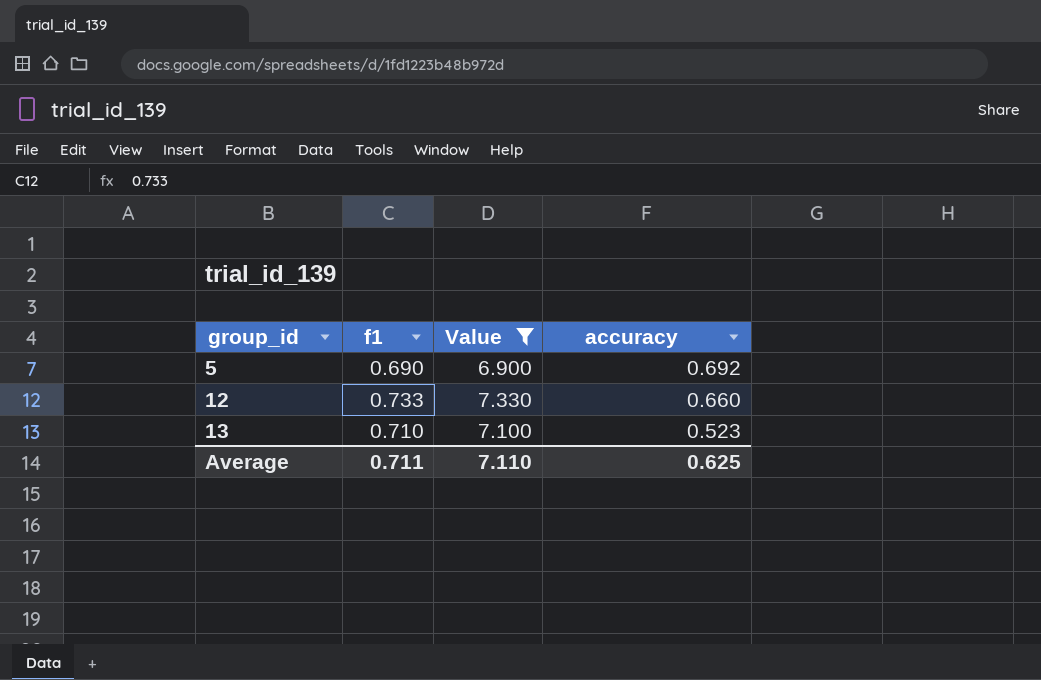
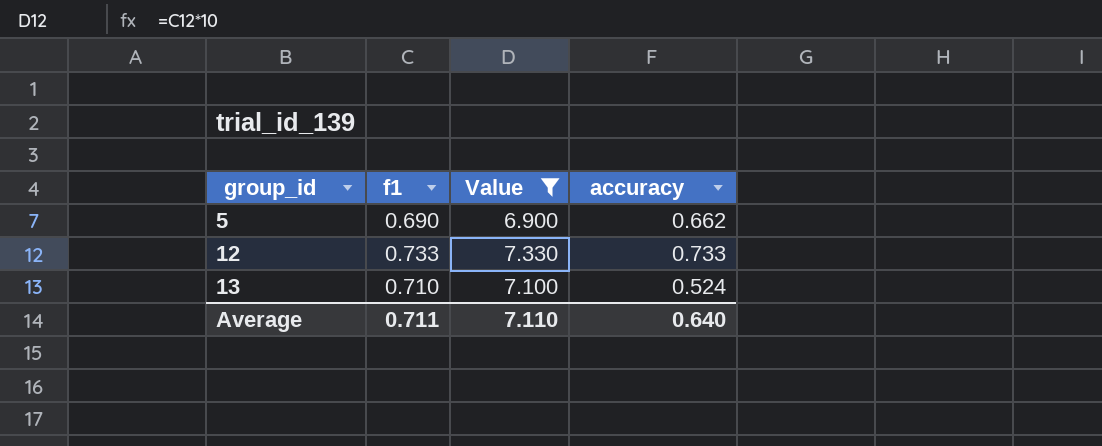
5 | accuracy: 0.692 -> 0.662
12 | accuracy: 0.660 -> 0.733
13 | accuracy: 0.523 -> 0.524
Average | accuracy: 0.625 -> 0.640

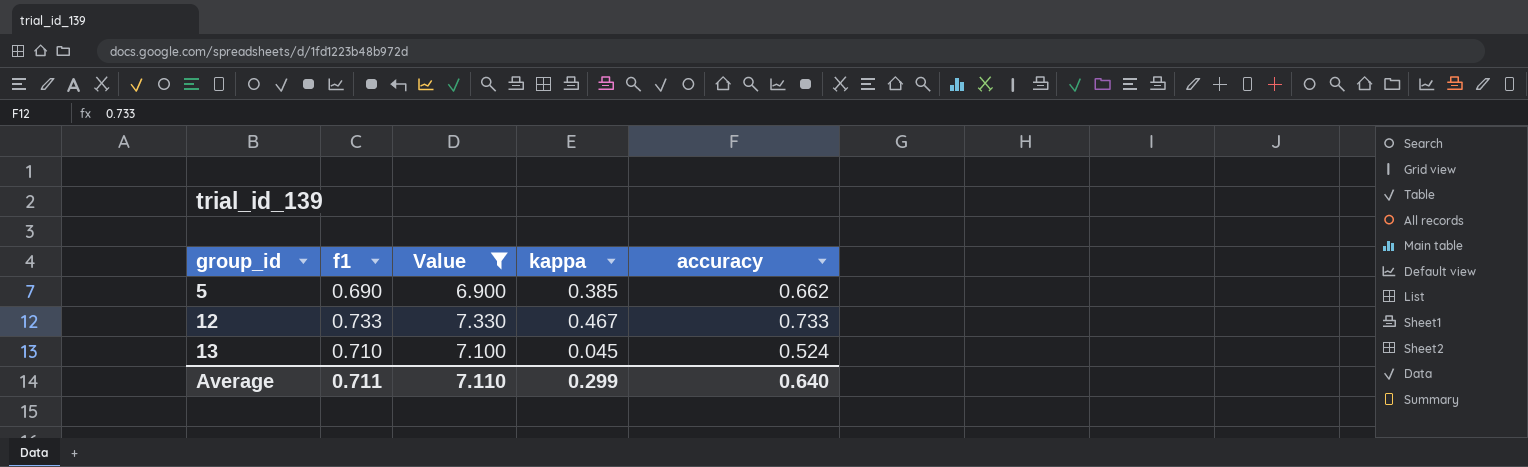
column kappa | position: none -> 4

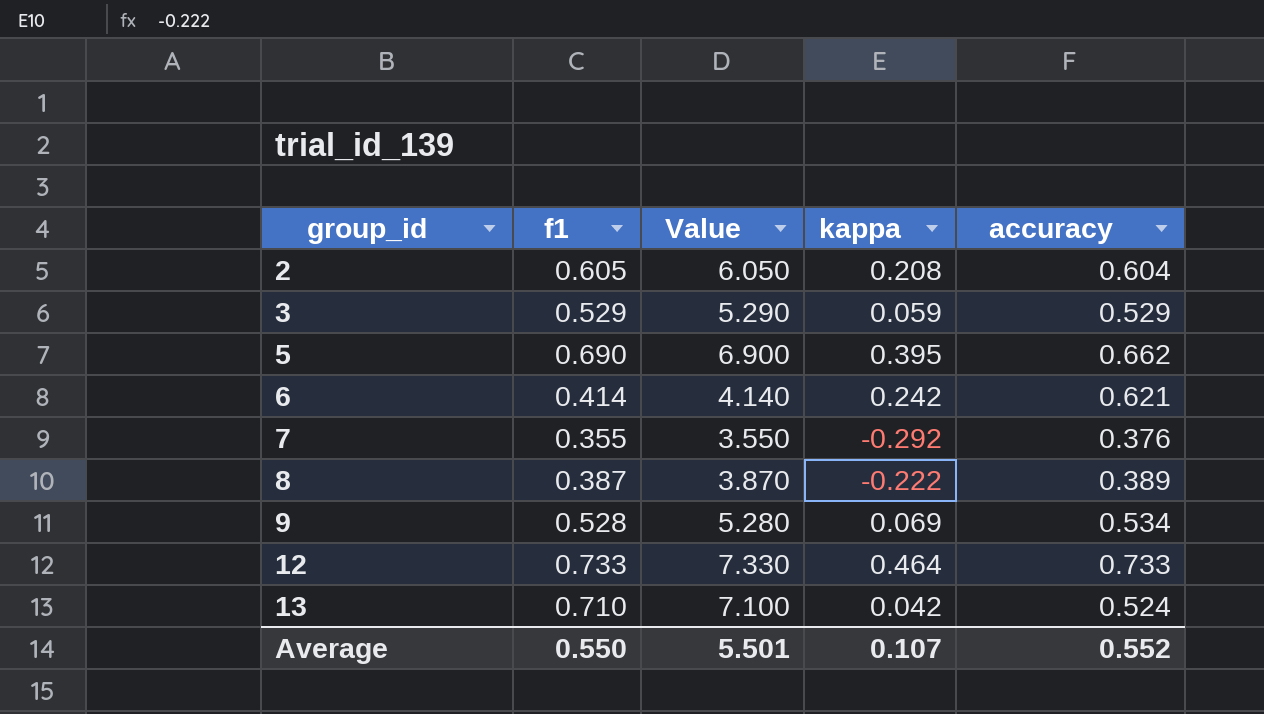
filter: Value >= 6.900 -> none
5 | kappa: 0.385 -> 0.395
12 | kappa: 0.467 -> 0.464
13 | kappa: 0.045 -> 0.042
Average | f1: 0.711 -> 0.550
Average | Value: 7.110 -> 5.501
Average | kappa: 0.299 -> 0.107
Average | accuracy: 0.640 -> 0.552

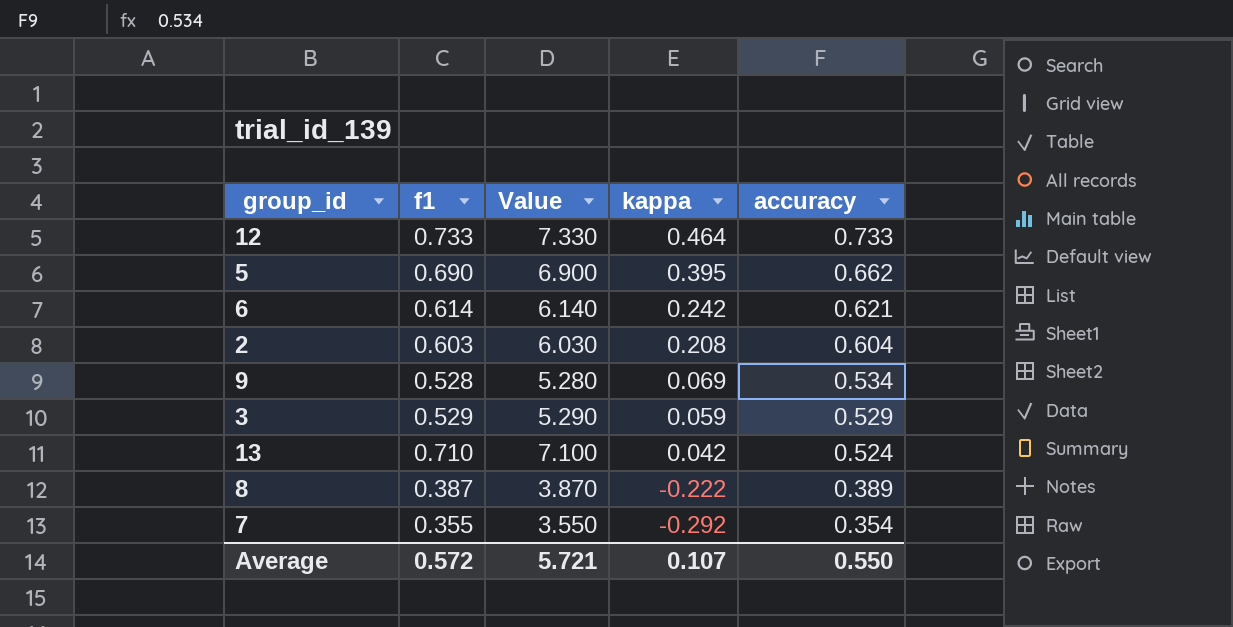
row order: group_id ascending -> kappa descending
6 | f1: 0.414 -> 0.614
6 | Value: 4.140 -> 6.140
2 | f1: 0.605 -> 0.603
2 | Value: 6.050 -> 6.030
7 | accuracy: 0.376 -> 0.354
Average | f1: 0.550 -> 0.572
Average | Value: 5.501 -> 5.721
Average | accuracy: 0.552 -> 0.550

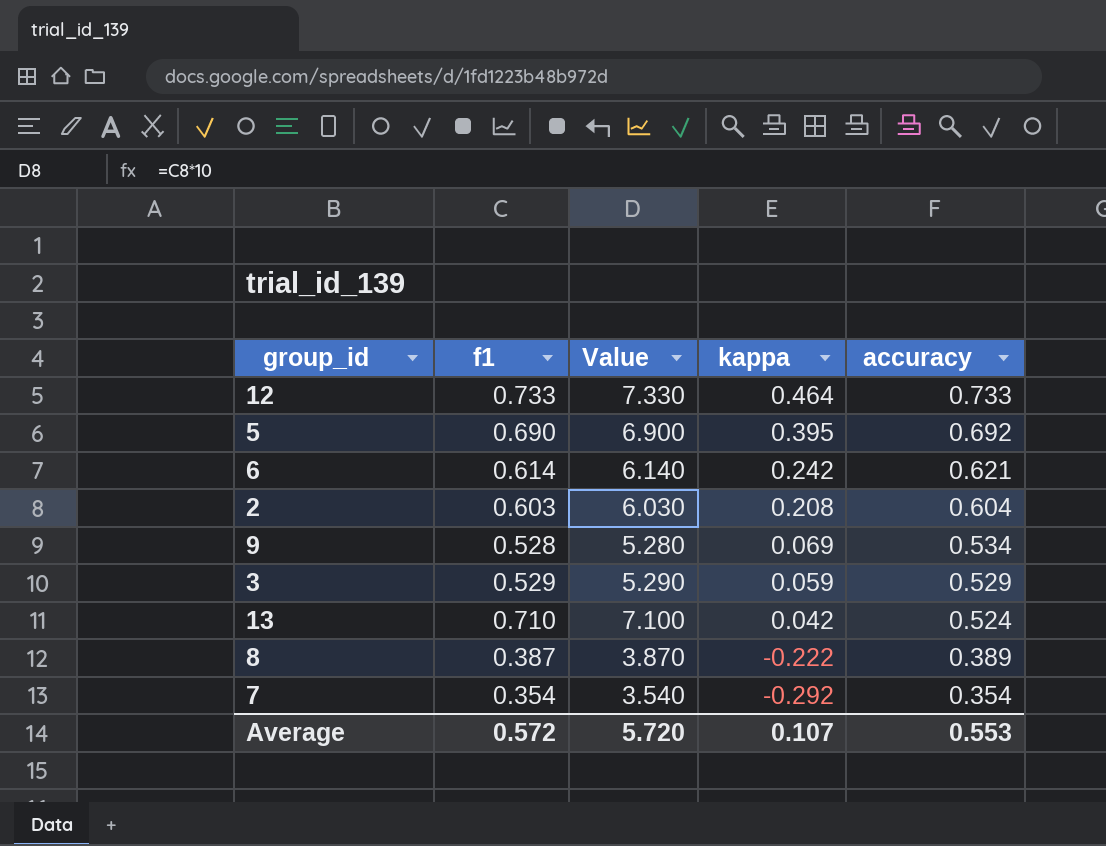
5 | accuracy: 0.662 -> 0.692
7 | f1: 0.355 -> 0.354
7 | Value: 3.550 -> 3.540
Average | Value: 5.721 -> 5.720
Average | accuracy: 0.550 -> 0.553

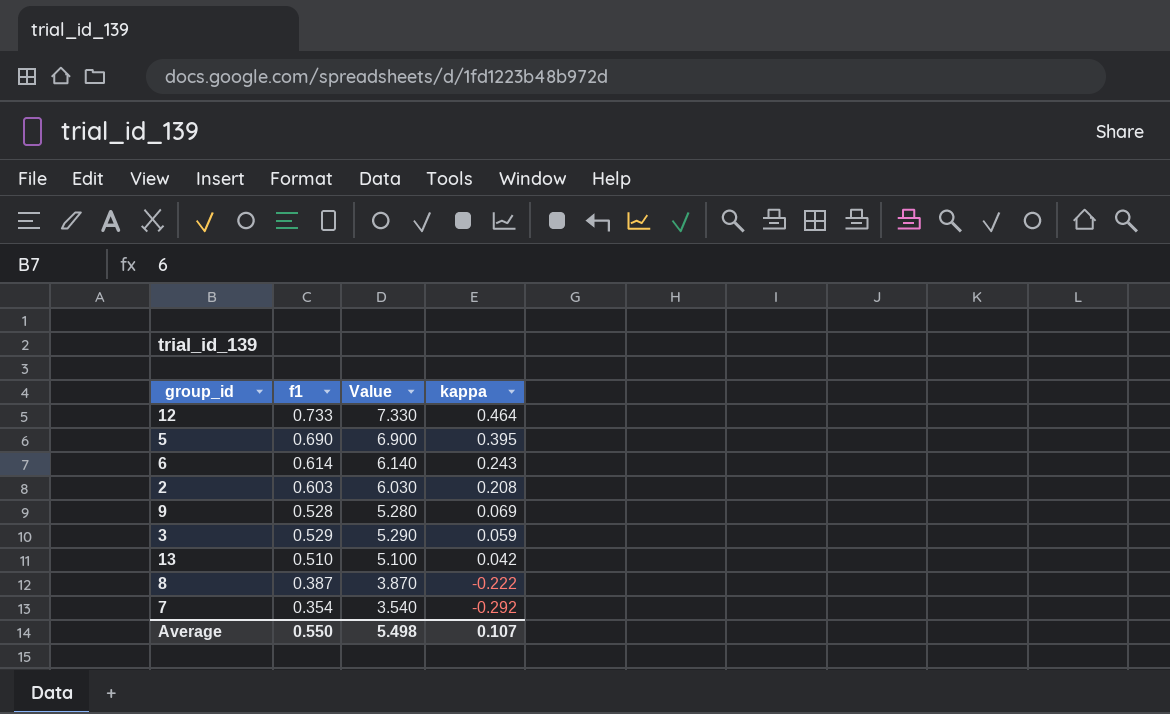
column accuracy | position: 5 -> none
6 | kappa: 0.242 -> 0.243
13 | f1: 0.710 -> 0.510
13 | Value: 7.100 -> 5.100
Average | f1: 0.572 -> 0.550
Average | Value: 5.720 -> 5.498

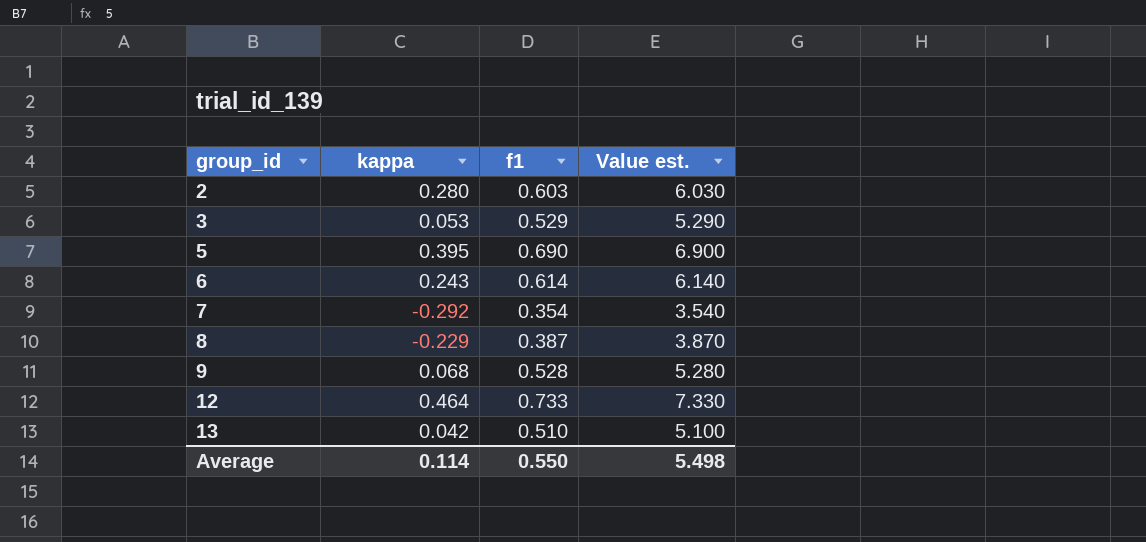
row order: kappa descending -> group_id ascending
column kappa | position: 4 -> 2
column name: Value -> Value est.
2 | kappa: 0.208 -> 0.280
3 | kappa: 0.059 -> 0.053
8 | kappa: -0.222 -> -0.229
9 | kappa: 0.069 -> 0.068
Average | kappa: 0.107 -> 0.114

